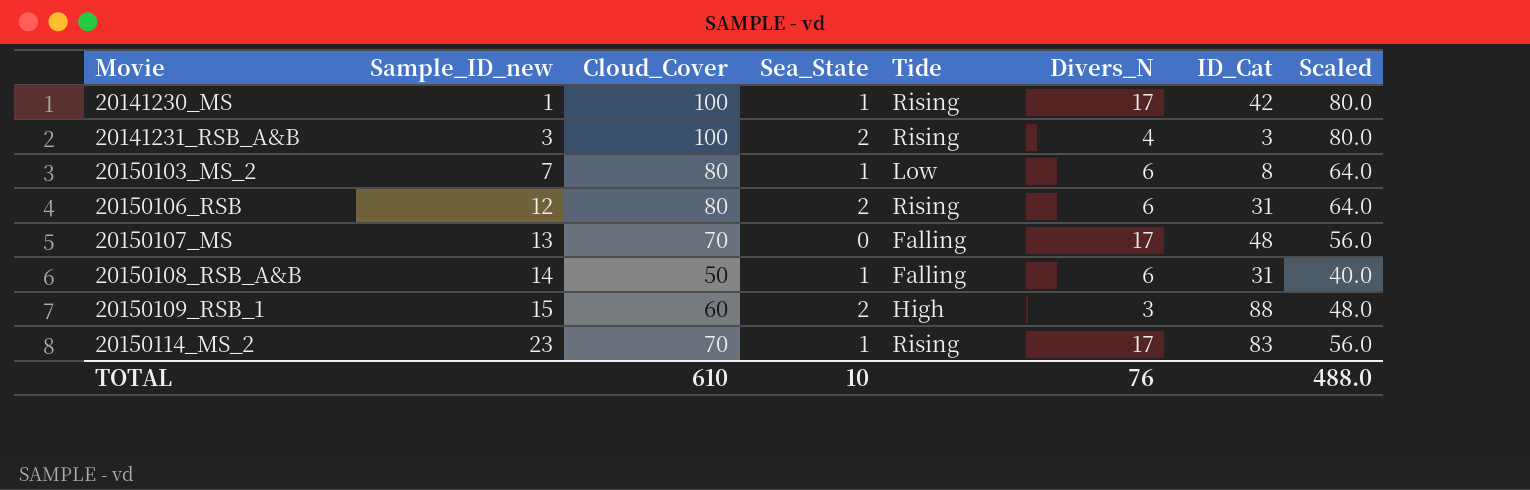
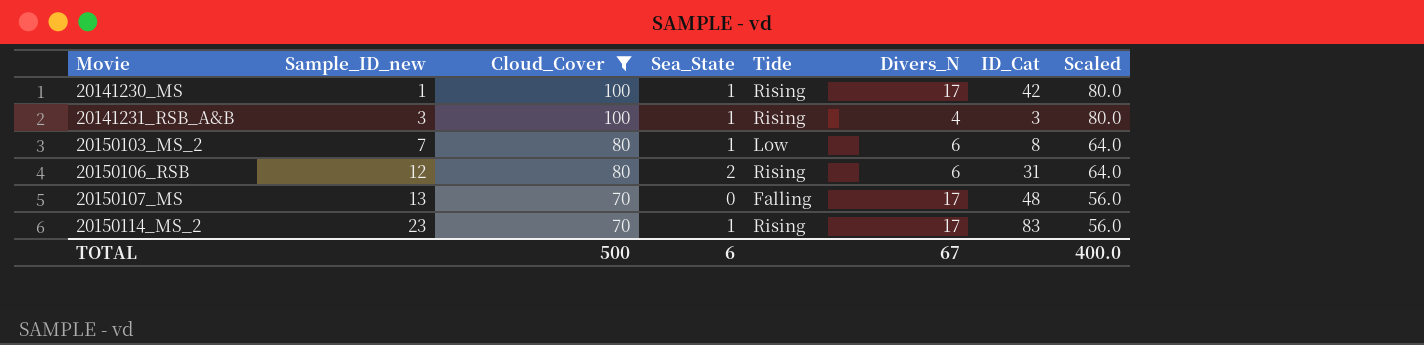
filter: none -> Cloud_Cover >= 70
20141231_RSB_A&B | Sea_State: 2 -> 1
TOTAL | Cloud_Cover: 610 -> 500
TOTAL | Sea_State: 10 -> 6
TOTAL | Divers_N: 76 -> 67
TOTAL | Scaled: 488.0 -> 400.0

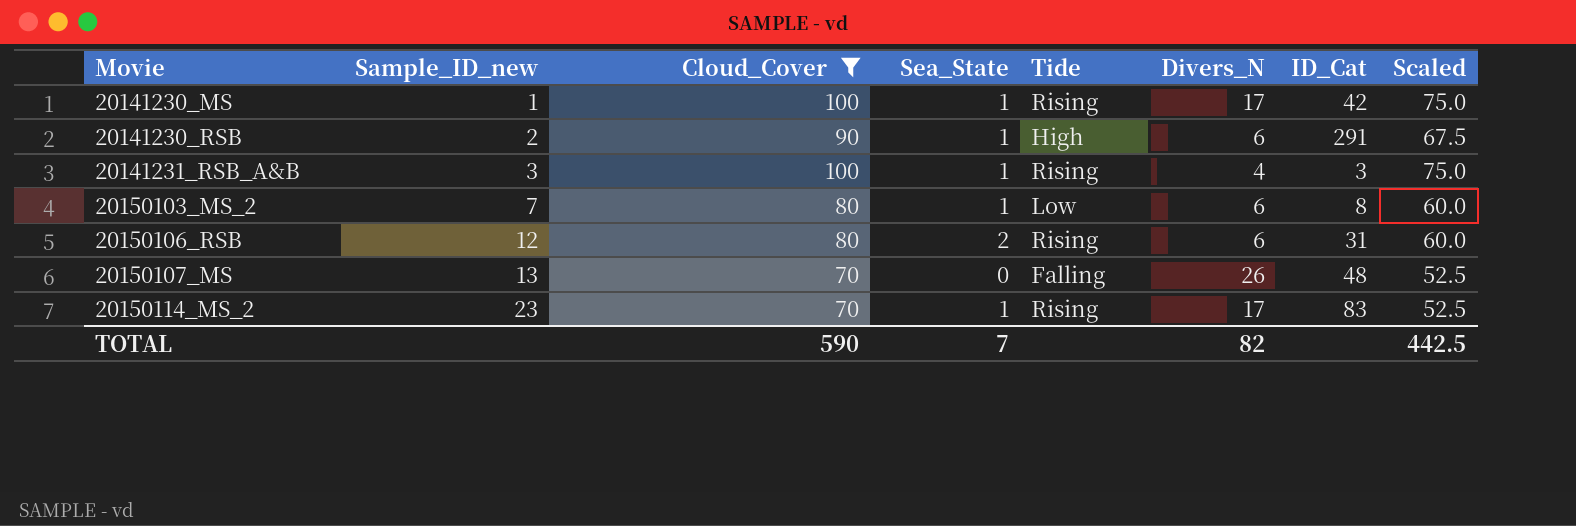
column Scaled | formula: [Cloud_Cover] * 0.8 -> [Cloud_Cover] * 0.75
row 20141230_RSB: none -> 2 | 90 | 1 | High | 6 | 291 | 67.5
20150107_MS | Divers_N: 17 -> 26
TOTAL | Cloud_Cover: 500 -> 590
TOTAL | Sea_State: 6 -> 7
TOTAL | Divers_N: 67 -> 82
TOTAL | Scaled: 400.0 -> 442.5

